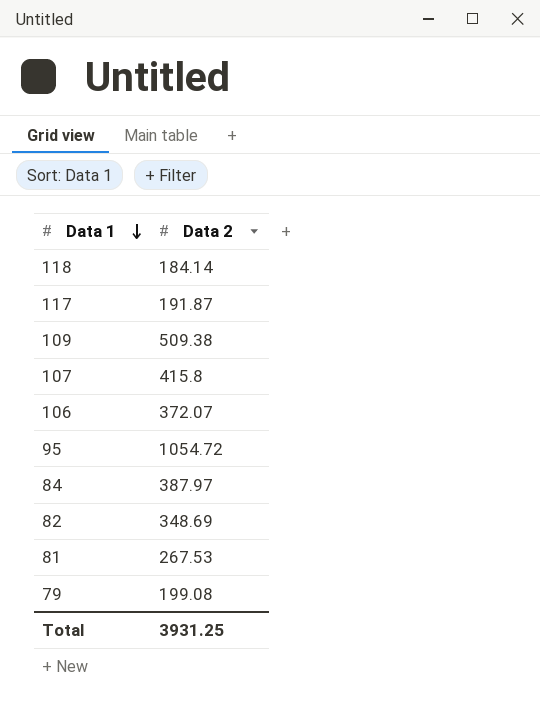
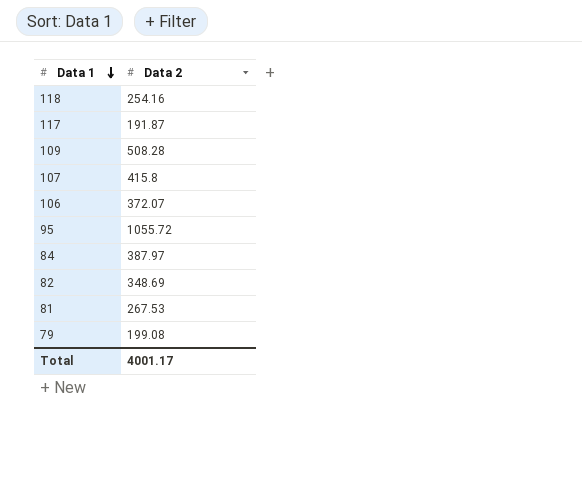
118 | Data 2: 184.14 -> 254.16
109 | Data 2: 509.38 -> 508.28
95 | Data 2: 1054.72 -> 1055.72
Total | Data 2: 3931.25 -> 4001.17

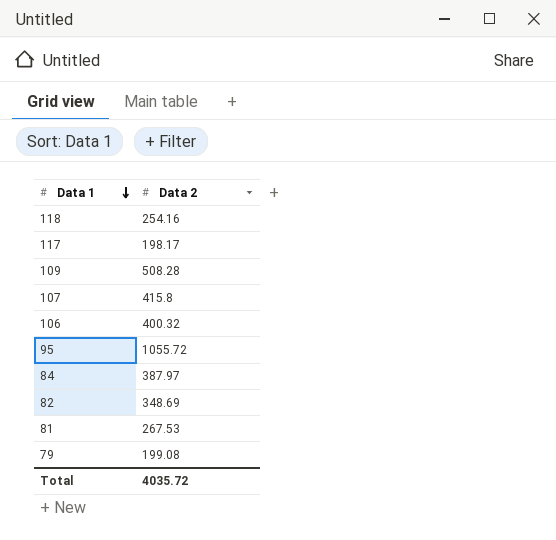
117 | Data 2: 191.87 -> 198.17
106 | Data 2: 372.07 -> 400.32
Total | Data 2: 4001.17 -> 4035.72

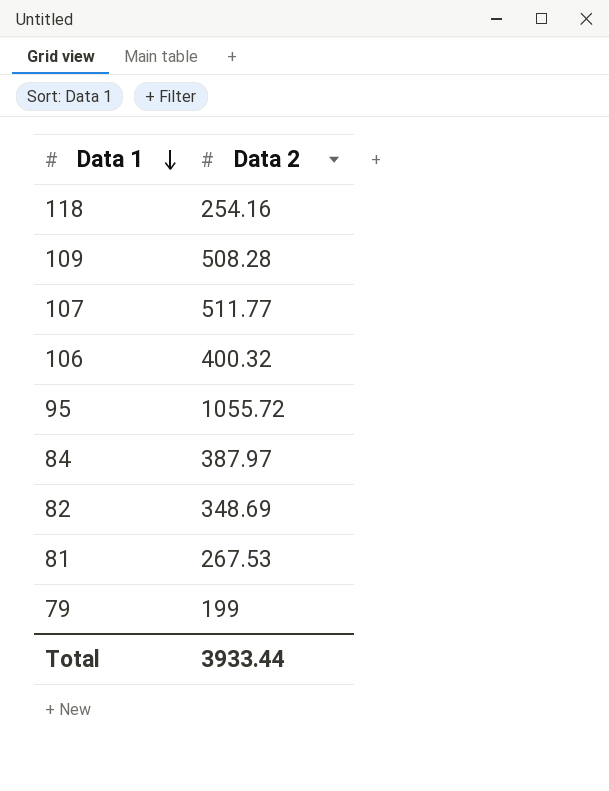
row 117: 198.17 -> none
107 | Data 2: 415.8 -> 511.77
79 | Data 2: 199.08 -> 199
Total | Data 2: 4035.72 -> 3933.44

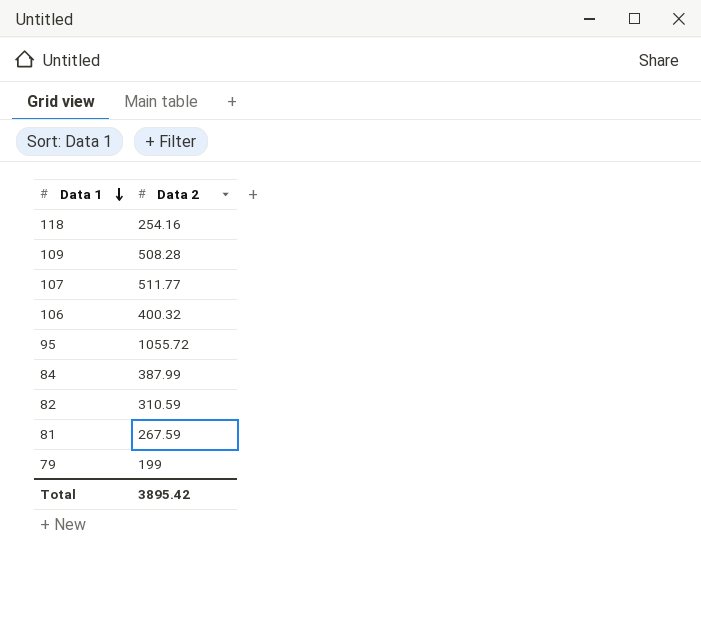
84 | Data 2: 387.97 -> 387.99
82 | Data 2: 348.69 -> 310.59
81 | Data 2: 267.53 -> 267.59
Total | Data 2: 3933.44 -> 3895.42

